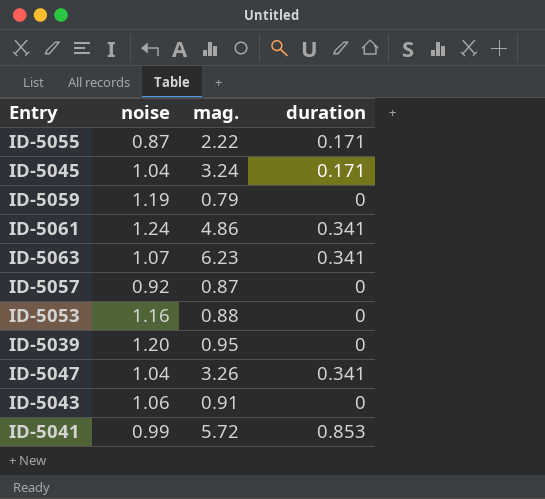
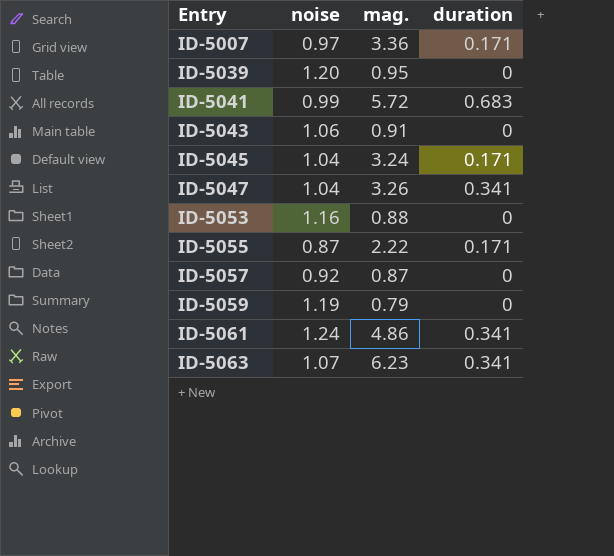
row order: none -> Entry ascending
row ID-5007: none -> 0.97 | 3.36 | 0.171
ID-5041 | duration: 0.853 -> 0.683

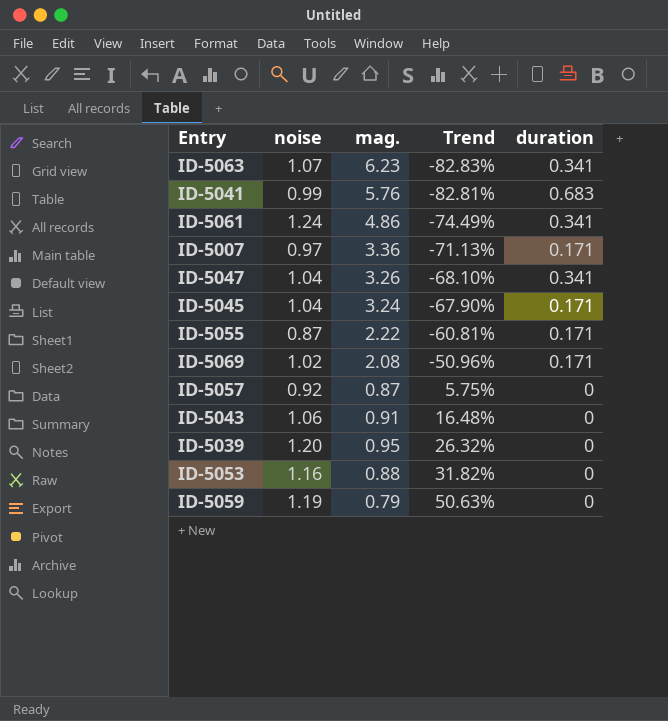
row order: Entry ascending -> Trend ascending
column Trend | formula: none -> ([noise] - [mag.]) / [mag.]
ID-5041 | mag.: 5.72 -> 5.76
row ID-5069: none -> 1.02 | 2.08 | -50.96% | 0.171

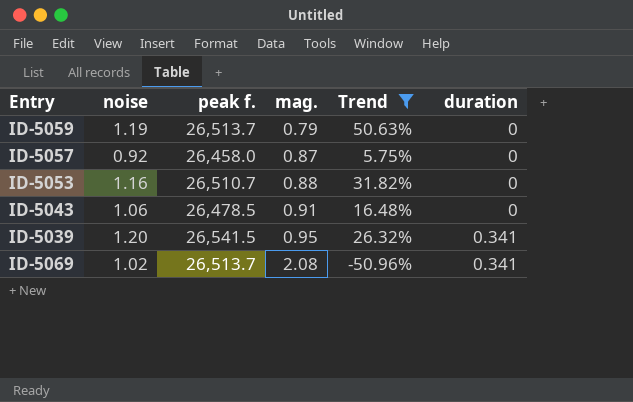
filter: none -> Trend >= -50.96%
row order: Trend ascending -> mag. ascending
column peak f. | position: none -> 3
ID-5039 | duration: 0 -> 0.341
ID-5069 | duration: 0.171 -> 0.341

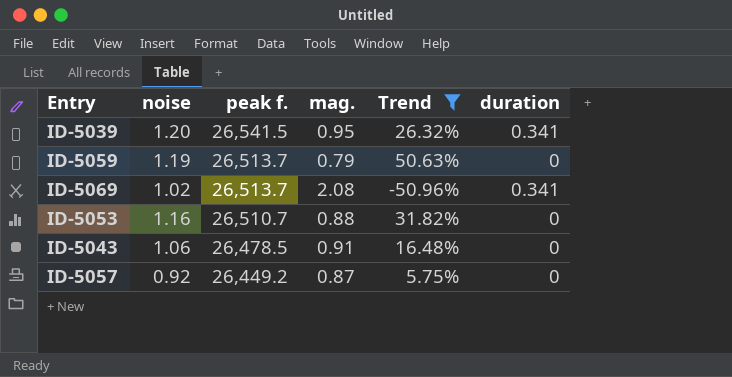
row order: mag. ascending -> peak f. descending
ID-5057 | peak f.: 26,458.0 -> 26,449.2

